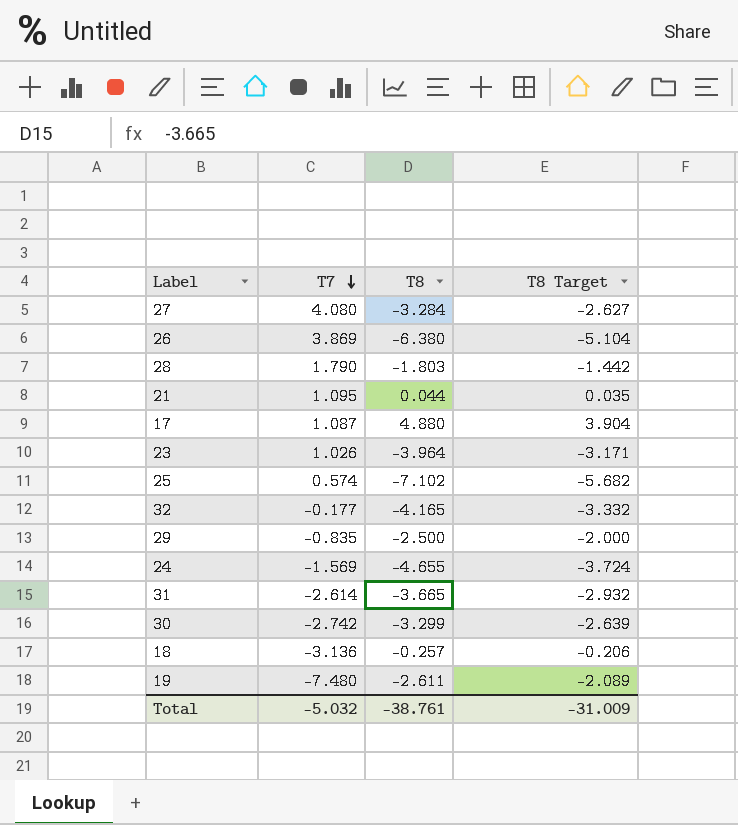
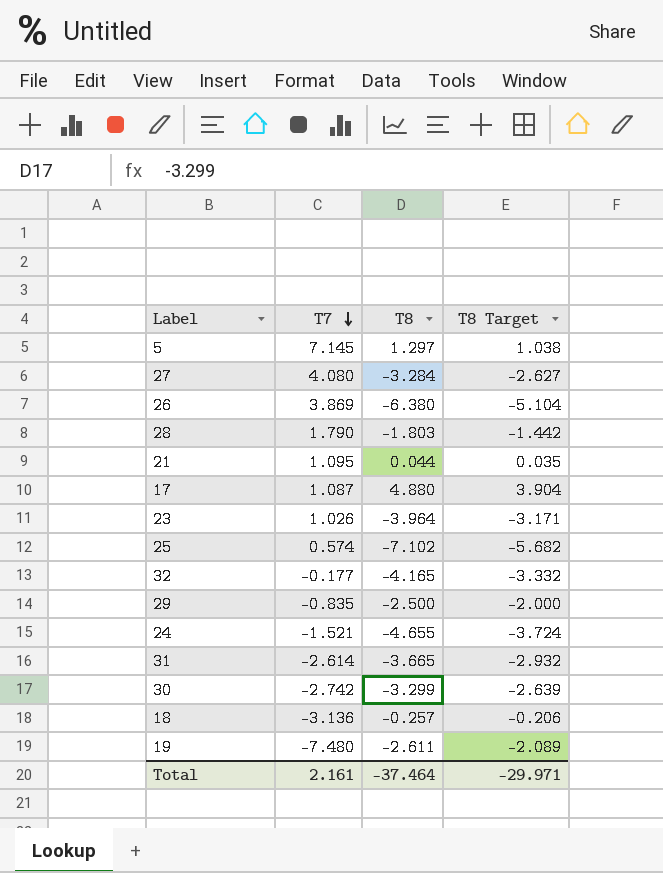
row 5: none -> 7.145 | 1.297 | 1.038
24 | T7: -1.569 -> -1.521
Total | T7: -5.032 -> 2.161
Total | T8: -38.761 -> -37.464
Total | T8 Target: -31.009 -> -29.971

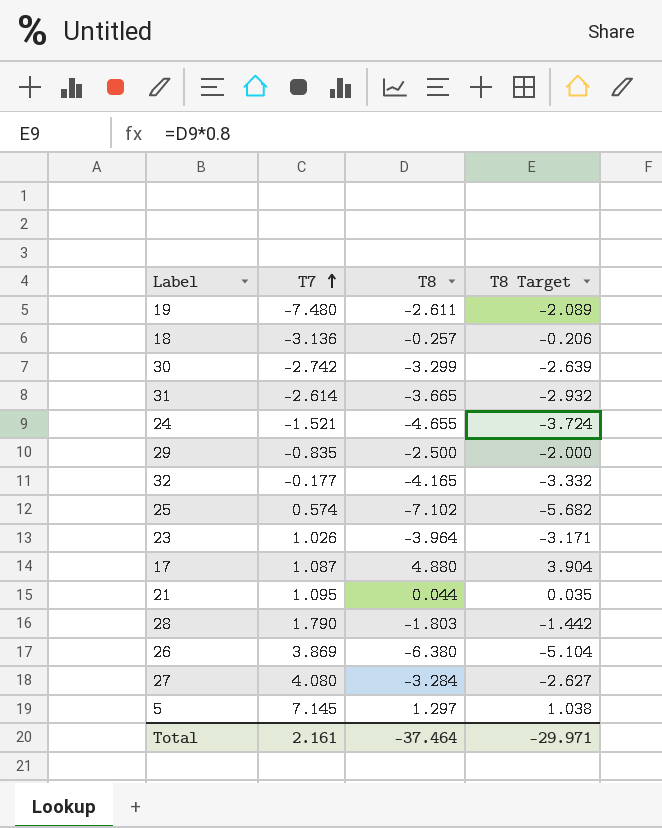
row order: T7 descending -> T7 ascending

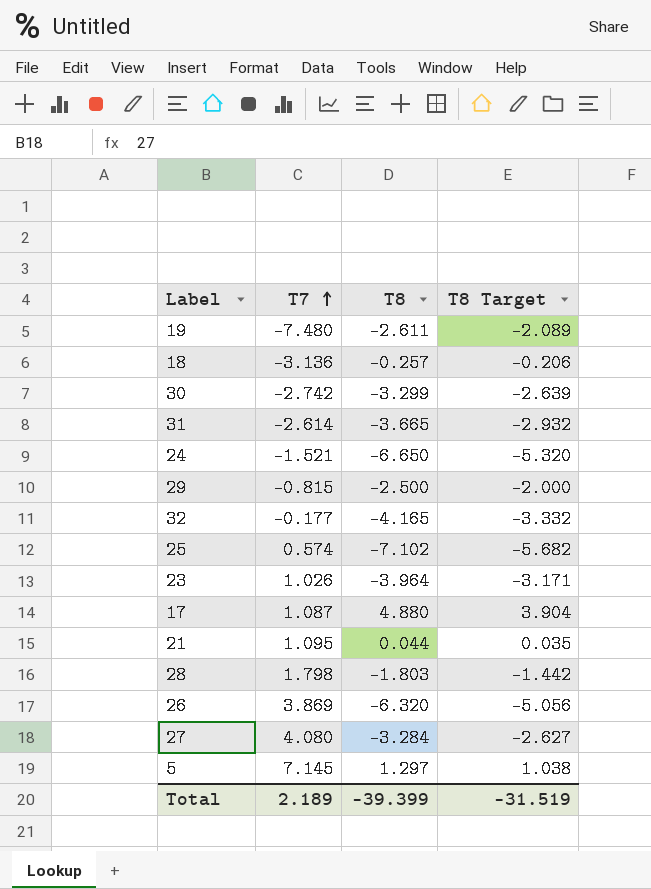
24 | T8: -4.655 -> -6.650
24 | T8 Target: -3.724 -> -5.320
29 | T7: -0.835 -> -0.815
28 | T7: 1.790 -> 1.798
26 | T8: -6.380 -> -6.320
26 | T8 Target: -5.104 -> -5.056
Total | T7: 2.161 -> 2.189
Total | T8: -37.464 -> -39.399
Total | T8 Target: -29.971 -> -31.519

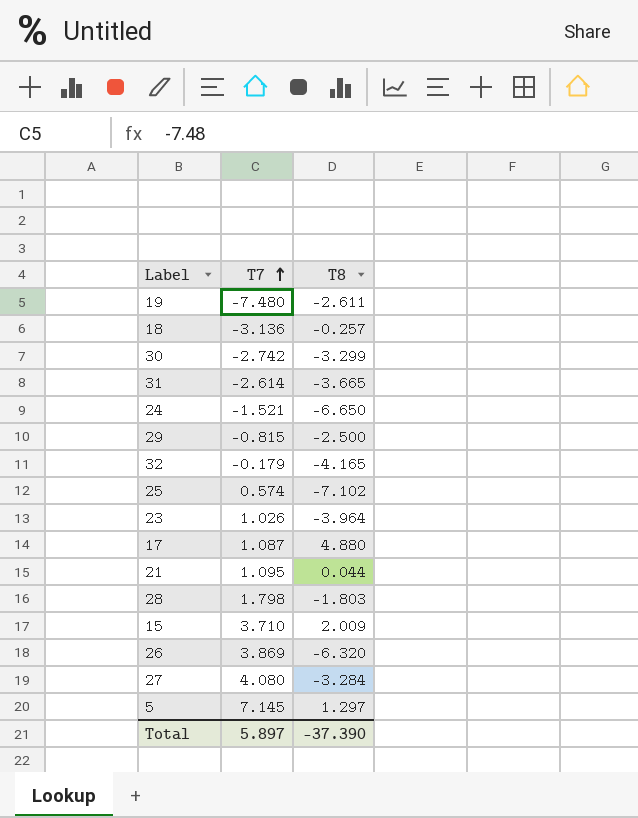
column T8 Target | formula: [T8] * 0.8 -> none
32 | T7: -0.177 -> -0.179
row 15: none -> 3.710 | 2.009
Total | T7: 2.189 -> 5.897
Total | T8: -39.399 -> -37.390

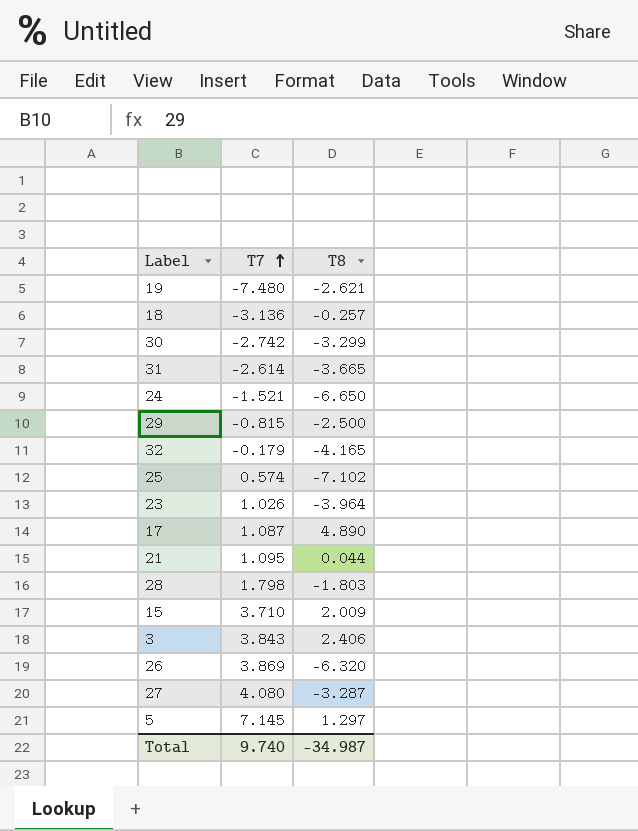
19 | T8: -2.611 -> -2.621
17 | T8: 4.880 -> 4.890
row 3: none -> 3.843 | 2.406
27 | T8: -3.284 -> -3.287
Total | T7: 5.897 -> 9.740
Total | T8: -37.390 -> -34.987

